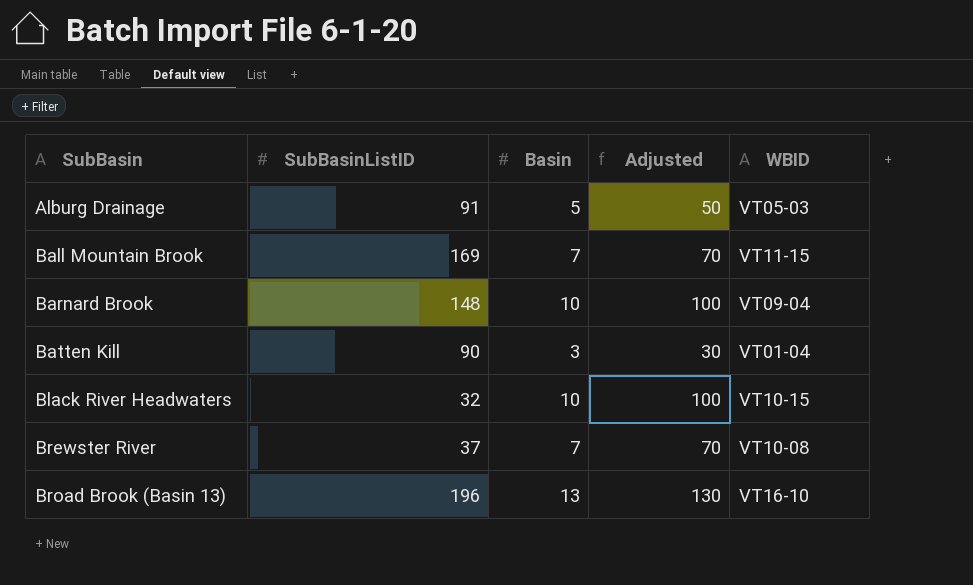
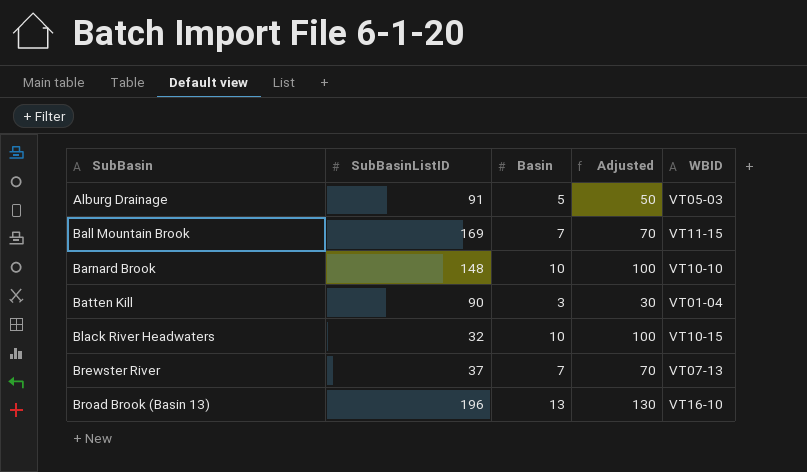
Barnard Brook | WBID: VT09-04 -> VT10-10
Brewster River | WBID: VT10-08 -> VT07-13

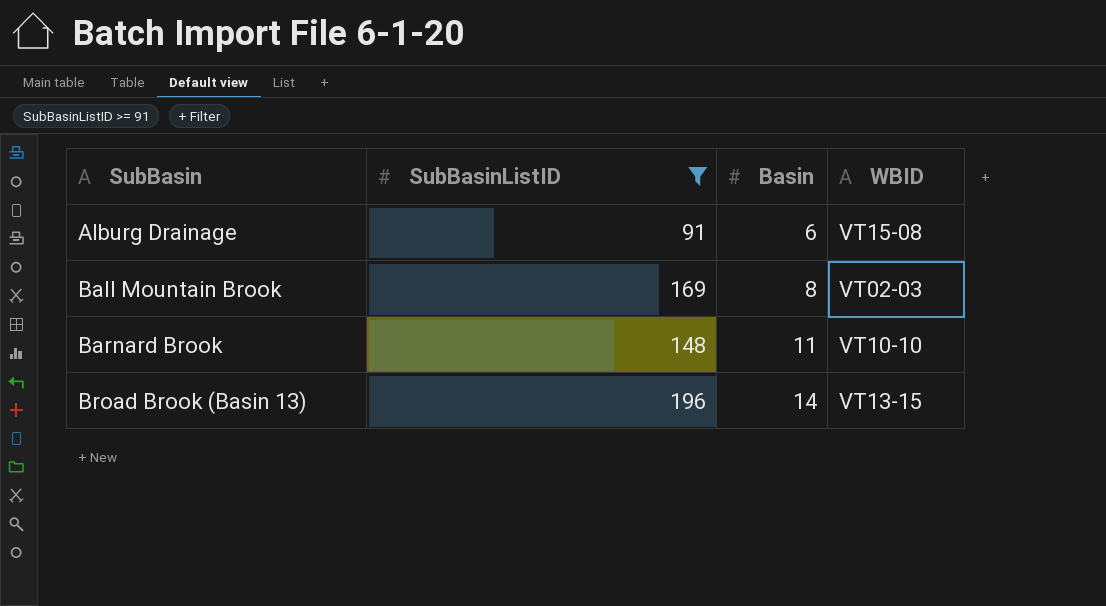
filter: none -> SubBasinListID >= 91
column Adjusted | formula: [Basin] * 10 -> none
Alburg Drainage | Basin: 5 -> 6
Alburg Drainage | WBID: VT05-03 -> VT15-08
Ball Mountain Brook | Basin: 7 -> 8
Ball Mountain Brook | WBID: VT11-15 -> VT02-03
Barnard Brook | Basin: 10 -> 11
Broad Brook (Basin 13) | Basin: 13 -> 14
Broad Brook (Basin 13) | WBID: VT16-10 -> VT13-15

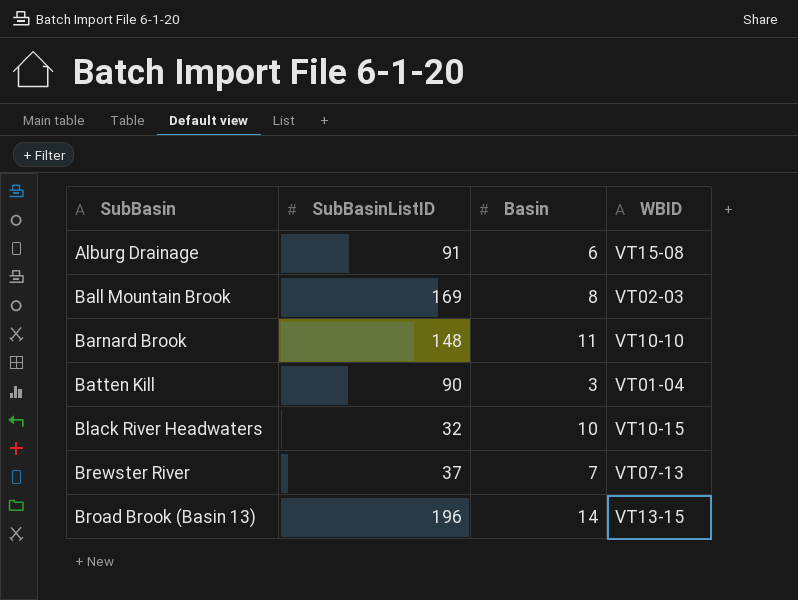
filter: SubBasinListID >= 91 -> none

